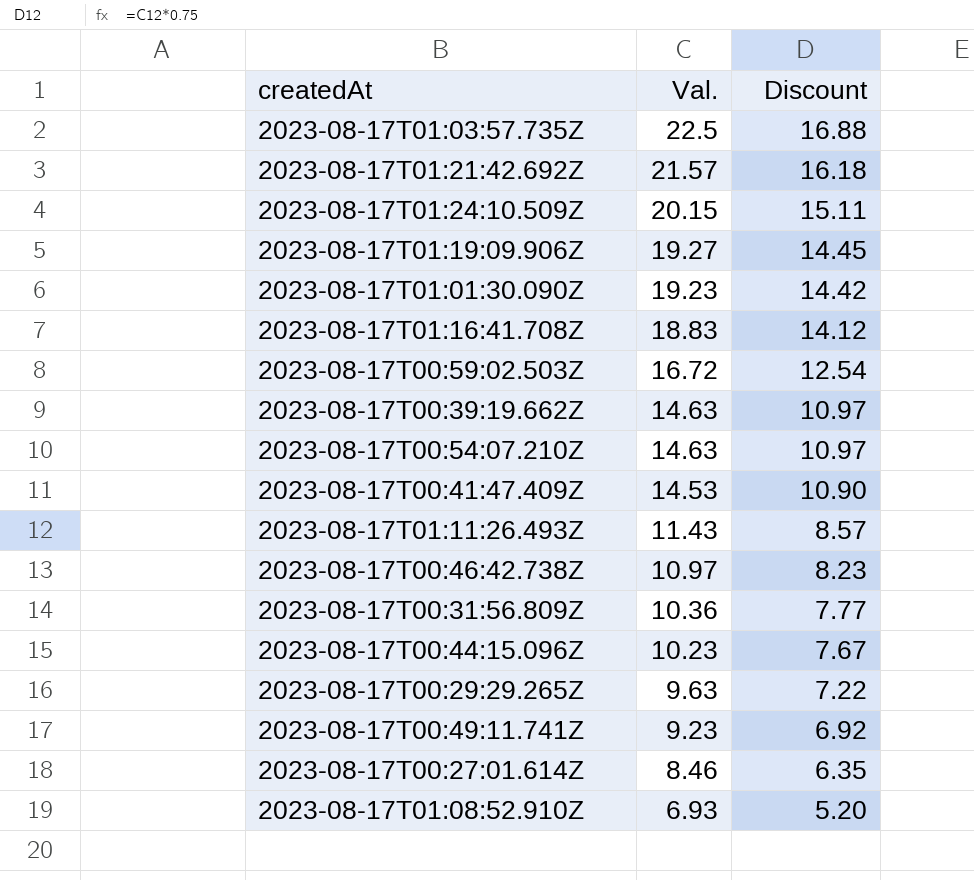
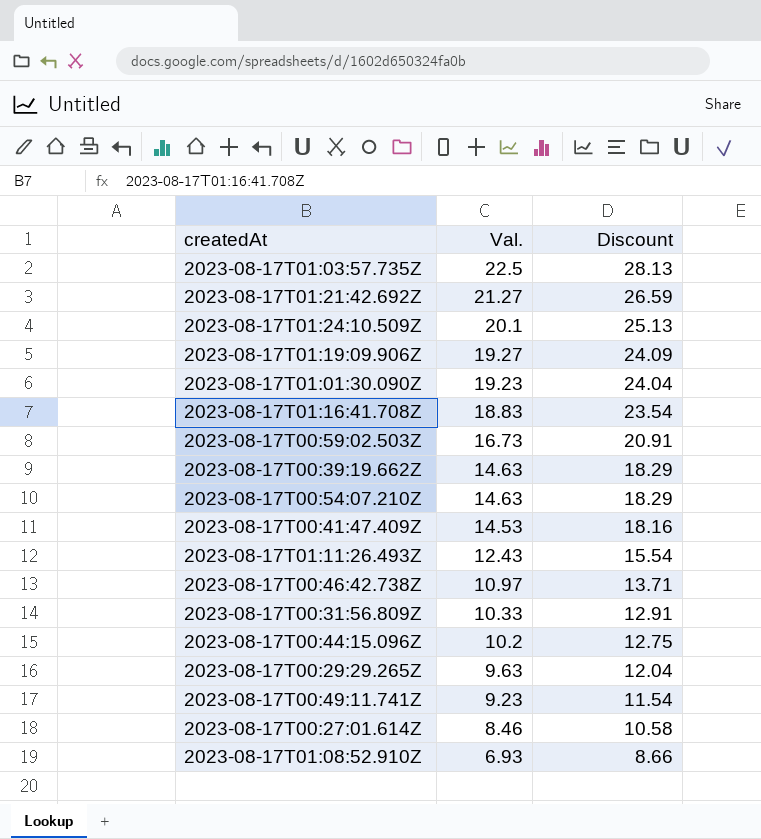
column Discount | formula: [Val.] * 0.75 -> [Val.] * 1.25
2023-08-17T01:21:42.692Z | Val.: 21.57 -> 21.27
2023-08-17T01:24:10.509Z | Val.: 20.15 -> 20.1
2023-08-17T00:59:02.503Z | Val.: 16.72 -> 16.73
2023-08-17T01:11:26.493Z | Val.: 11.43 -> 12.43
2023-08-17T00:31:56.809Z | Val.: 10.36 -> 10.33
2023-08-17T00:44:15.096Z | Val.: 10.23 -> 10.2

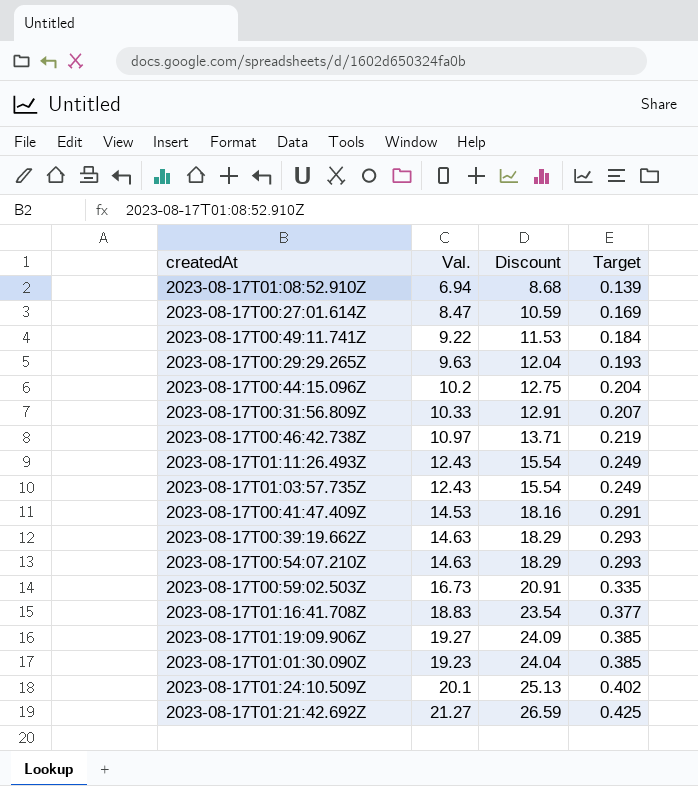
row order: Val. descending -> Target ascending
column Target | formula: none -> [Val.] * 0.02
2023-08-17T01:08:52.910Z | Val.: 6.93 -> 6.94
2023-08-17T01:08:52.910Z | Discount: 8.66 -> 8.68
2023-08-17T00:27:01.614Z | Val.: 8.46 -> 8.47
2023-08-17T00:27:01.614Z | Discount: 10.58 -> 10.59
2023-08-17T00:49:11.741Z | Val.: 9.23 -> 9.22
2023-08-17T00:49:11.741Z | Discount: 11.54 -> 11.53
2023-08-17T01:03:57.735Z | Val.: 22.5 -> 12.43
2023-08-17T01:03:57.735Z | Discount: 28.13 -> 15.54

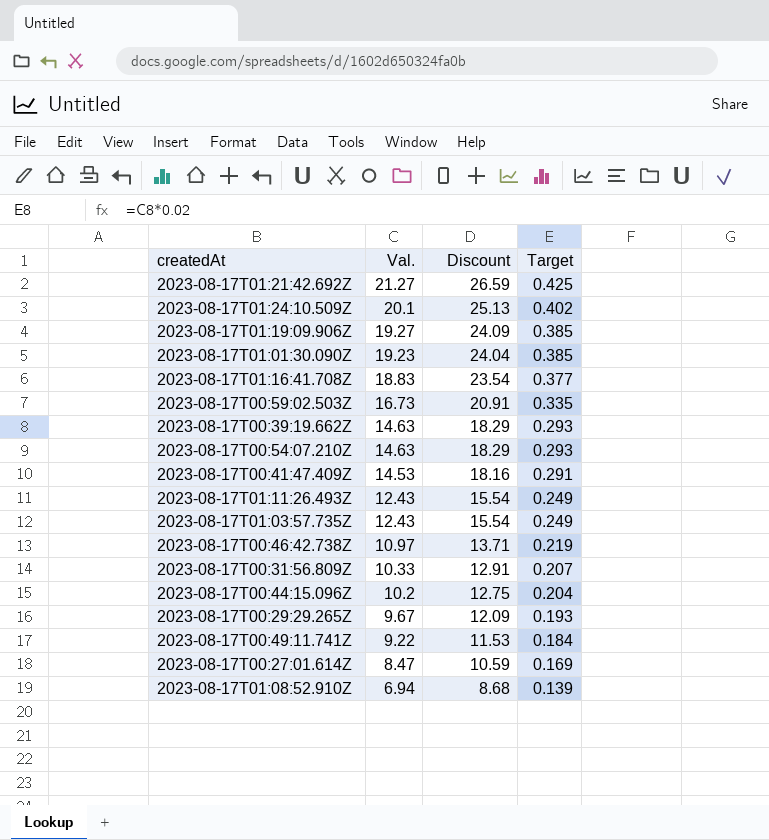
row order: Target ascending -> Val. descending
2023-08-17T00:29:29.265Z | Val.: 9.63 -> 9.67
2023-08-17T00:29:29.265Z | Discount: 12.04 -> 12.09

